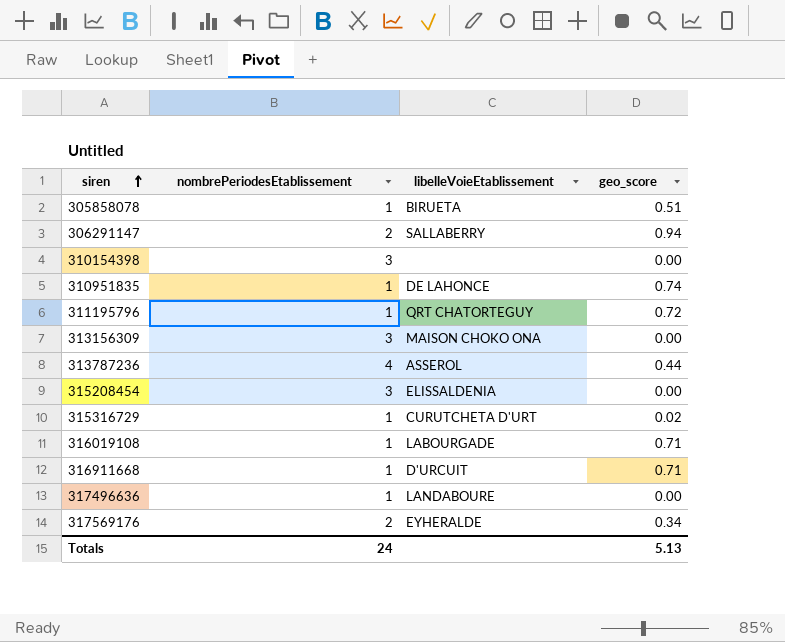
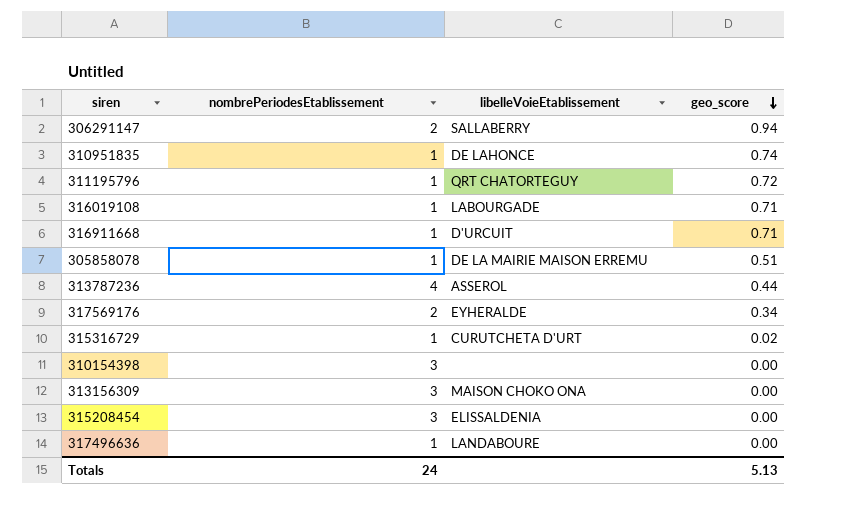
row order: siren ascending -> geo_score descending
305858078 | libelleVoieEtablissement: BIRUETA -> DE LA MAIRIE MAISON ERREMU

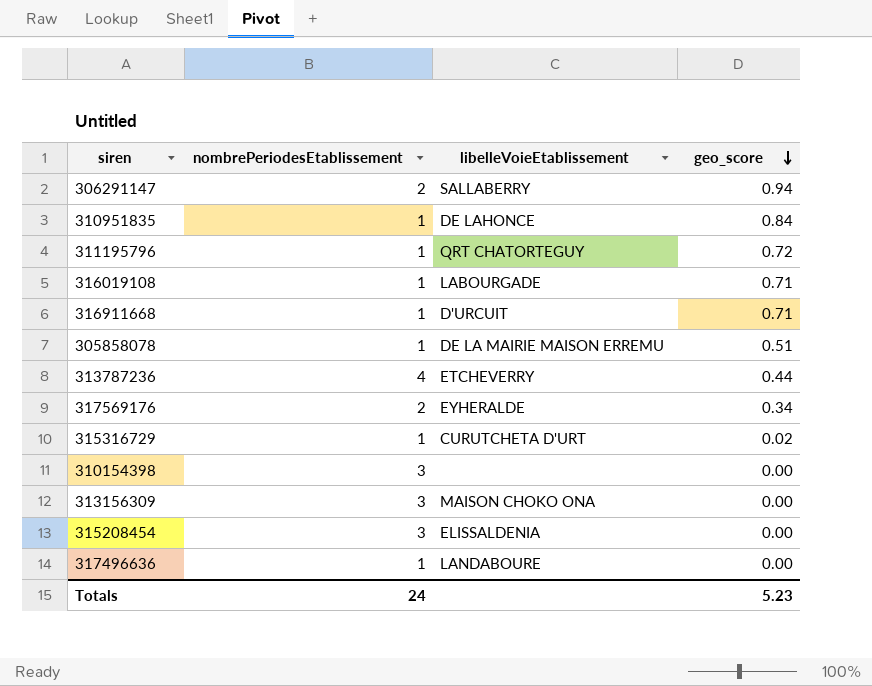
310951835 | geo_score: 0.74 -> 0.84
313787236 | libelleVoieEtablissement: ASSEROL -> ETCHEVERRY
Totals | geo_score: 5.13 -> 5.23

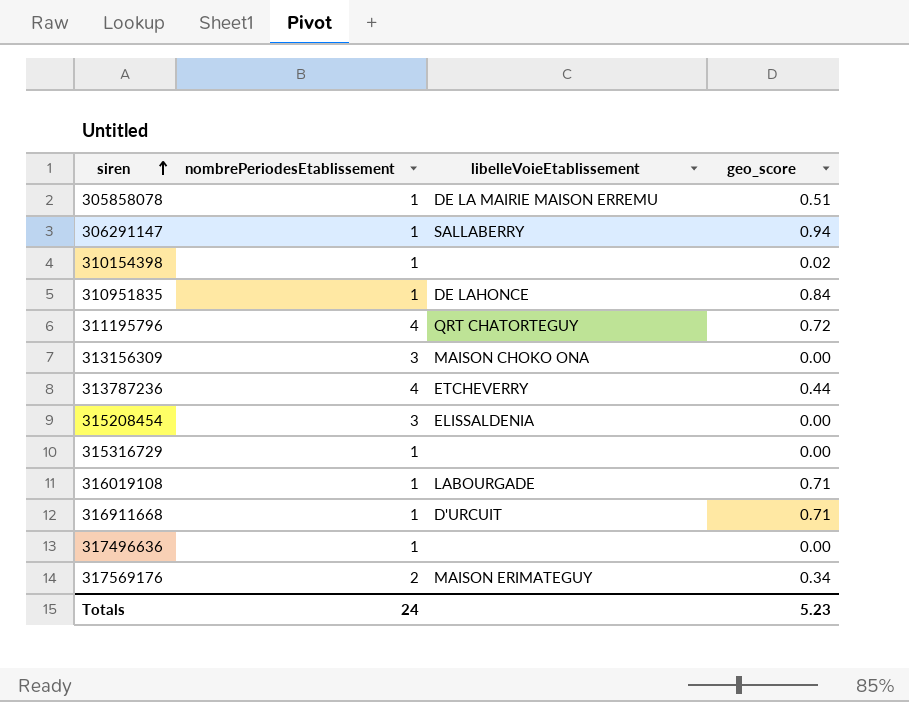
row order: geo_score descending -> siren ascending
306291147 | nombrePeriodesEtablissement: 2 -> 1
310154398 | nombrePeriodesEtablissement: 3 -> 1
310154398 | geo_score: 0.00 -> 0.02
311195796 | nombrePeriodesEtablissement: 1 -> 4
315316729 | libelleVoieEtablissement: CURUTCHETA D'URT -> none
315316729 | geo_score: 0.02 -> 0.00
317496636 | libelleVoieEtablissement: LANDABOURE -> none
317569176 | libelleVoieEtablissement: EYHERALDE -> MAISON ERIMATEGUY

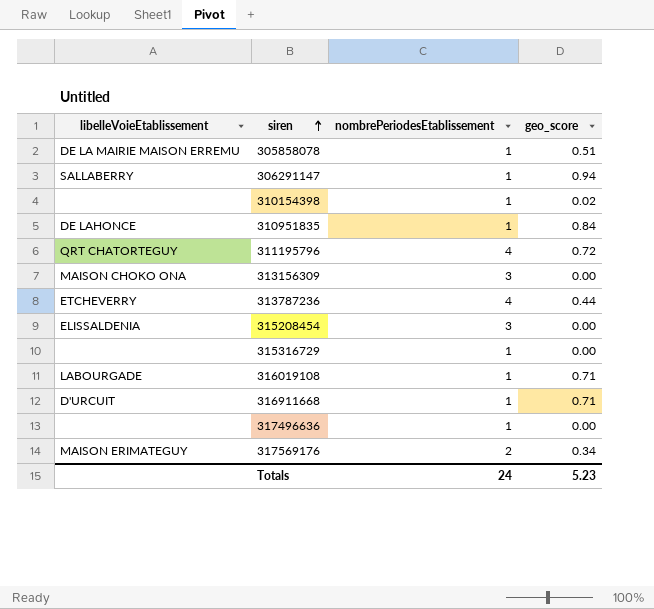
column libelleVoieEtablissement | position: 3 -> 1

